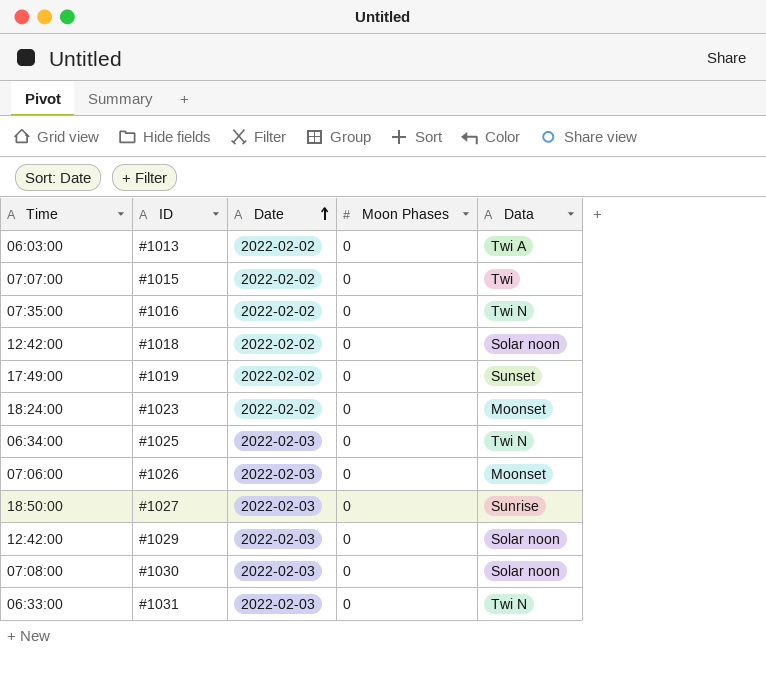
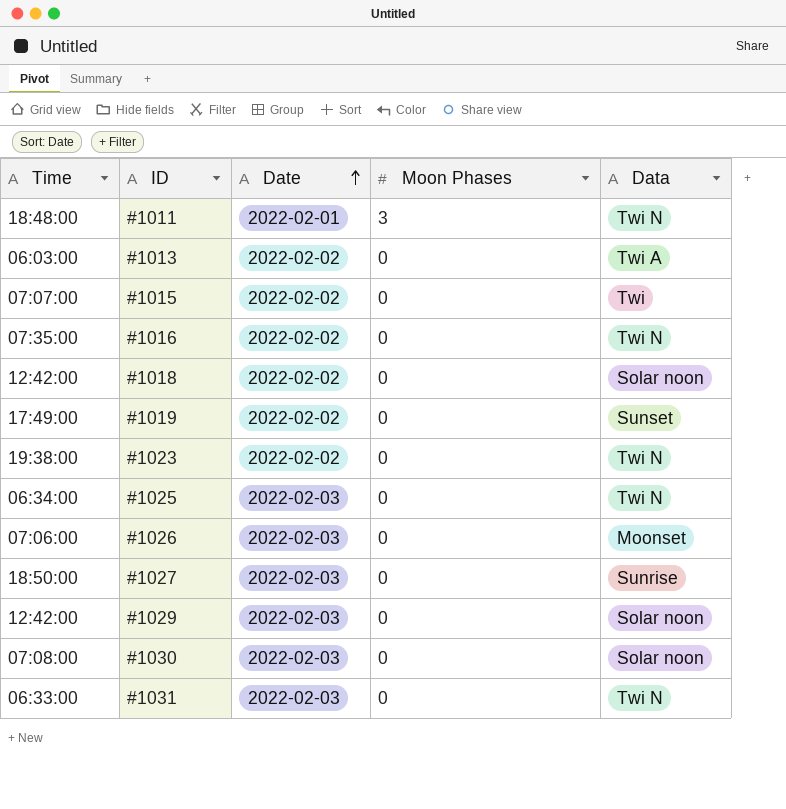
row #1011: none -> 18:48:00 | 2022-02-01 | 3 | Twi N
#1023 | Time: 18:24:00 -> 19:38:00
#1023 | Data: Moonset -> Twi N

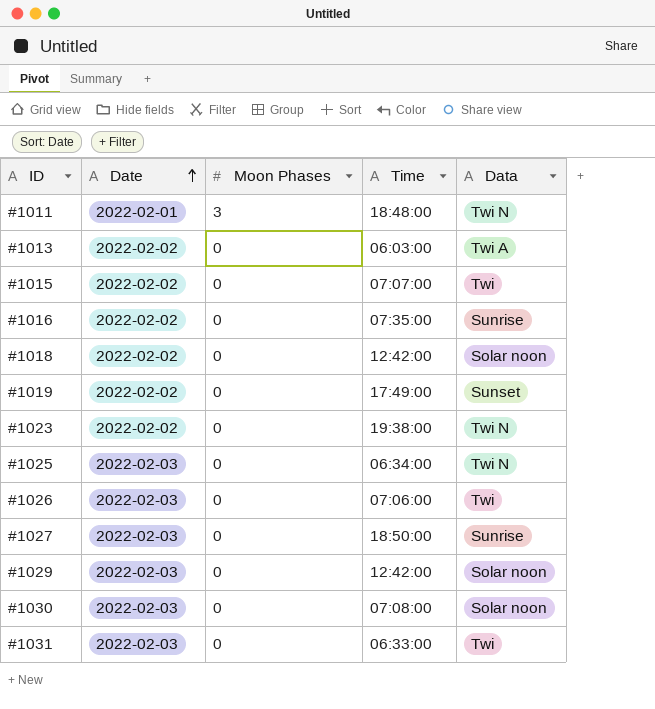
column Time | position: 1 -> 4
#1016 | Data: Twi N -> Sunrise
#1026 | Data: Moonset -> Twi
#1031 | Data: Twi N -> Twi

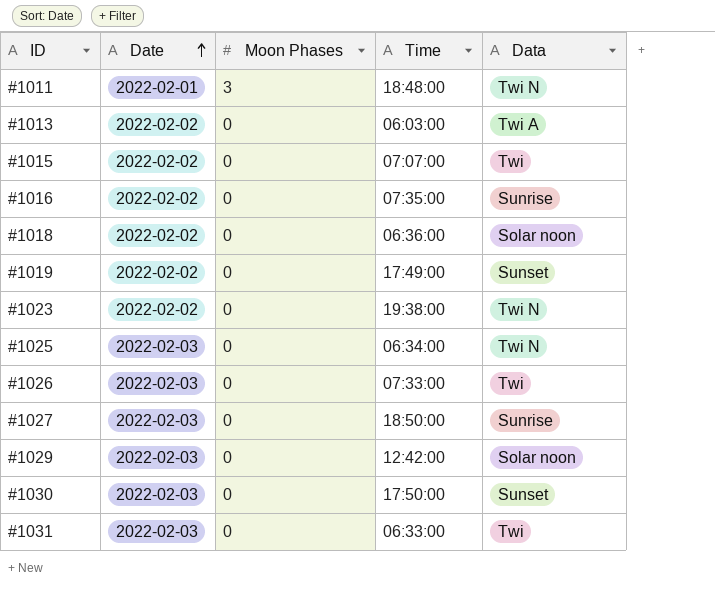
#1018 | Time: 12:42:00 -> 06:36:00
#1026 | Time: 07:06:00 -> 07:33:00
#1030 | Time: 07:08:00 -> 17:50:00
#1030 | Data: Solar noon -> Sunset

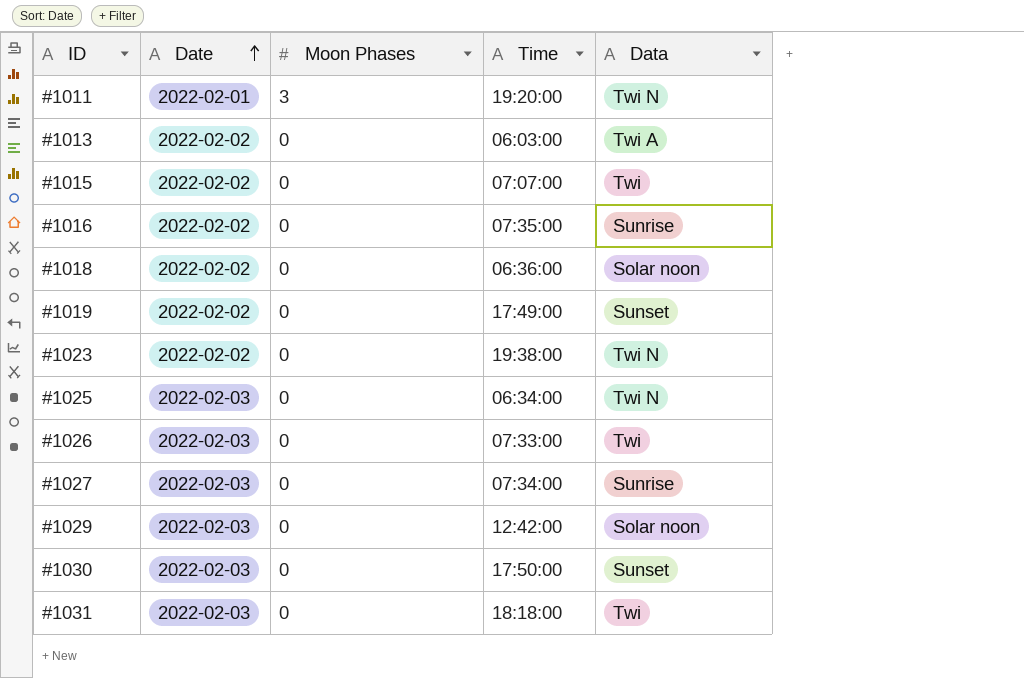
#1011 | Time: 18:48:00 -> 19:20:00
#1027 | Time: 18:50:00 -> 07:34:00
#1031 | Time: 06:33:00 -> 18:18:00

